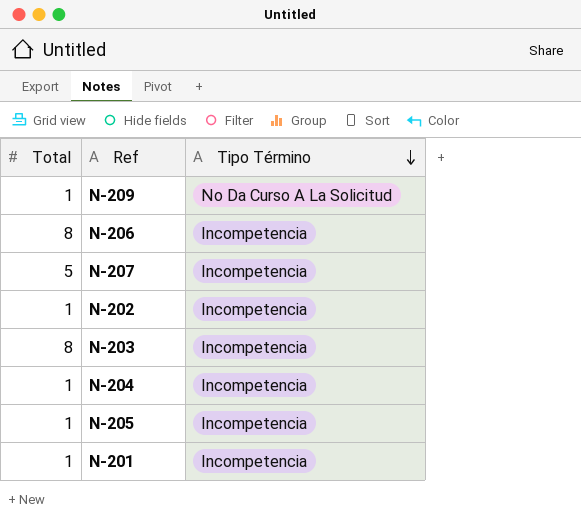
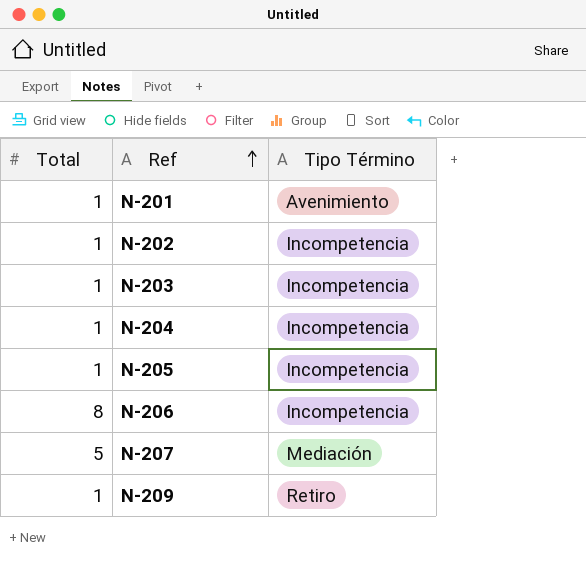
row order: Tipo Término descending -> Ref ascending
N-201 | Tipo Término: Incompetencia -> Avenimiento
N-203 | Total: 8 -> 1
N-207 | Tipo Término: Incompetencia -> Mediación
N-209 | Tipo Término: No Da Curso A La Solicitud -> Retiro

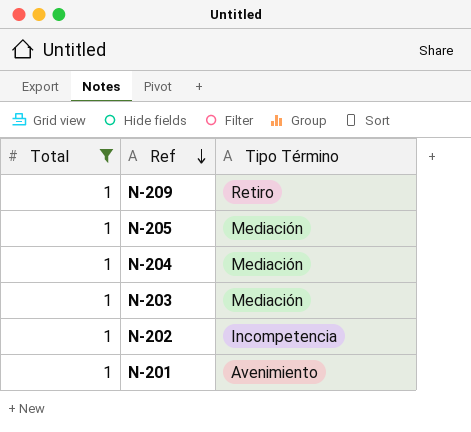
filter: none -> Total = 1
row order: Ref ascending -> Ref descending
N-205 | Tipo Término: Incompetencia -> Mediación
N-204 | Tipo Término: Incompetencia -> Mediación
N-203 | Tipo Término: Incompetencia -> Mediación

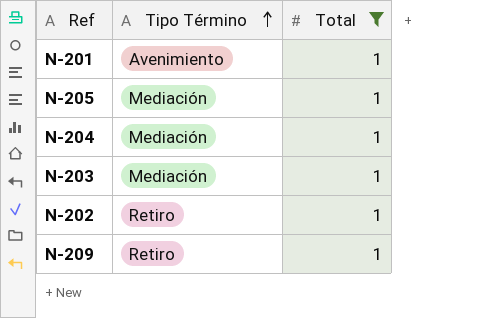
row order: Ref descending -> Tipo Término ascending
column Total | position: 1 -> 3
N-202 | Tipo Término: Incompetencia -> Retiro

